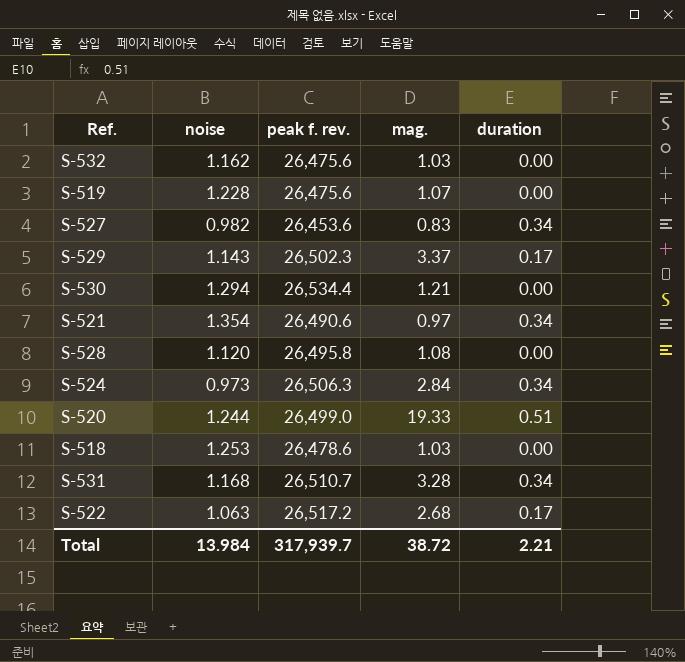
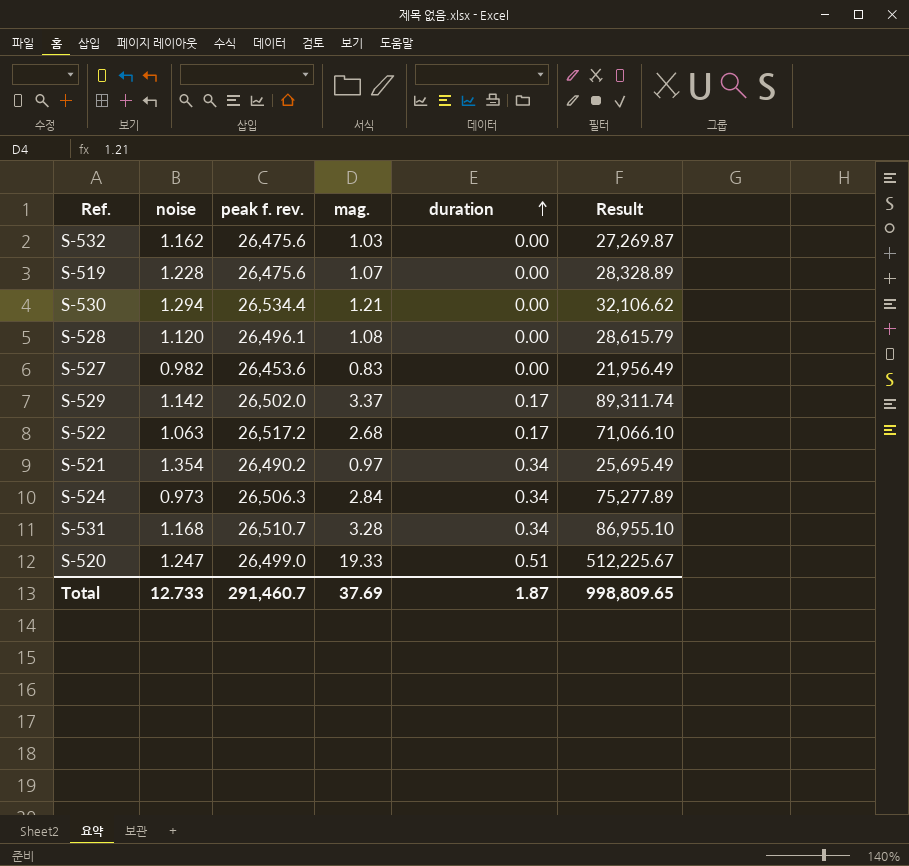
row order: none -> duration ascending
column Result | formula: none -> [peak f. rev.] * [mag.]
row S-518: 1.253 | 26,478.6 | 1.03 | 0.00 -> none
S-528 | peak f. rev.: 26,495.8 -> 26,496.1
S-527 | duration: 0.34 -> 0.00
S-529 | noise: 1.143 -> 1.142
S-529 | peak f. rev.: 26,502.3 -> 26,502.0
S-521 | peak f. rev.: 26,490.6 -> 26,490.2
S-520 | noise: 1.244 -> 1.247
Total | noise: 13.984 -> 12.733
Total | peak f. rev.: 317,939.7 -> 291,460.7
Total | mag.: 38.72 -> 37.69
Total | duration: 2.21 -> 1.87

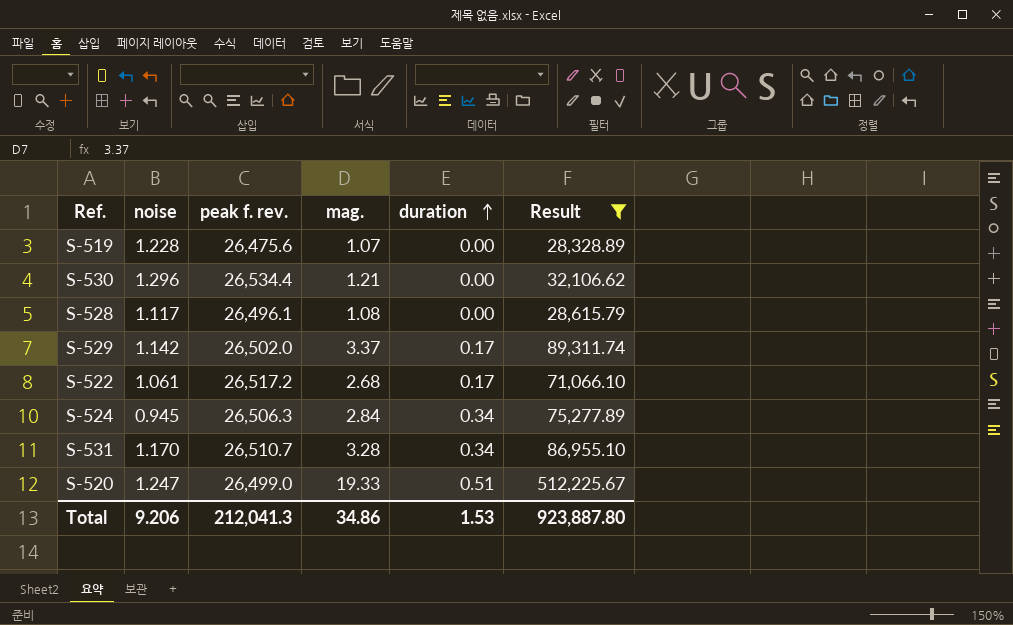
filter: none -> Result >= 28,328.89
S-530 | noise: 1.294 -> 1.296
S-528 | noise: 1.120 -> 1.117
S-522 | noise: 1.063 -> 1.061
S-524 | noise: 0.973 -> 0.945
S-531 | noise: 1.168 -> 1.170
Total | noise: 12.733 -> 9.206
Total | peak f. rev.: 291,460.7 -> 212,041.3
Total | mag.: 37.69 -> 34.86
Total | duration: 1.87 -> 1.53
Total | Result: 998,809.65 -> 923,887.80

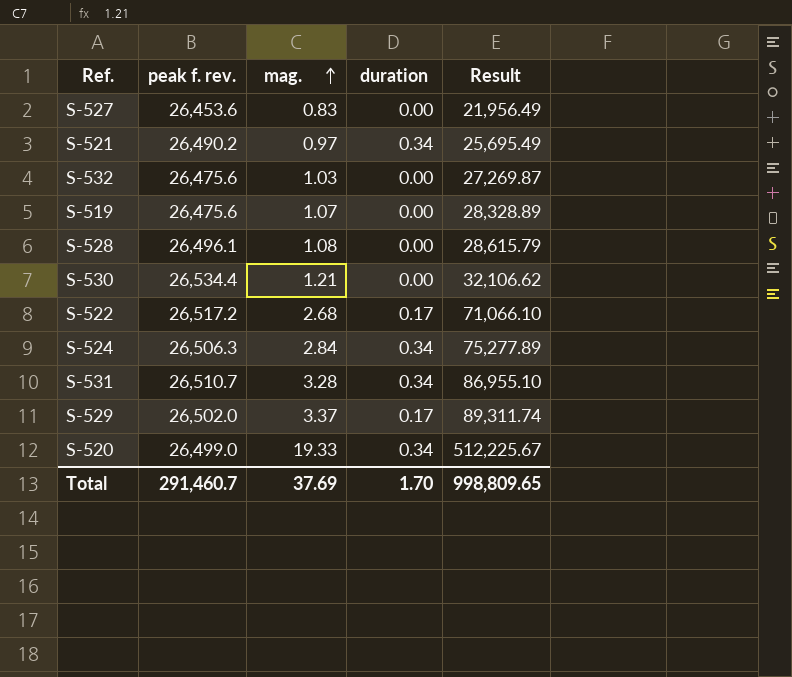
filter: Result >= 28,328.89 -> none
row order: duration ascending -> mag. ascending
column noise | position: 2 -> none
S-520 | duration: 0.51 -> 0.34
Total | peak f. rev.: 212,041.3 -> 291,460.7
Total | mag.: 34.86 -> 37.69
Total | duration: 1.53 -> 1.70
Total | Result: 923,887.80 -> 998,809.65

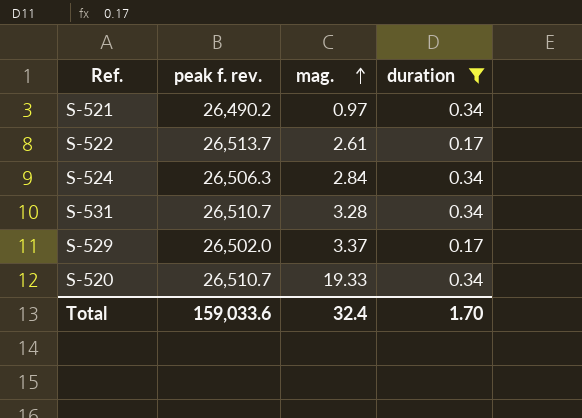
filter: none -> duration != 0.00
column Result | formula: [peak f. rev.] * [mag.] -> none
S-522 | peak f. rev.: 26,517.2 -> 26,513.7
S-522 | mag.: 2.68 -> 2.61
S-520 | peak f. rev.: 26,499.0 -> 26,510.7
Total | peak f. rev.: 291,460.7 -> 159,033.6
Total | mag.: 37.69 -> 32.4

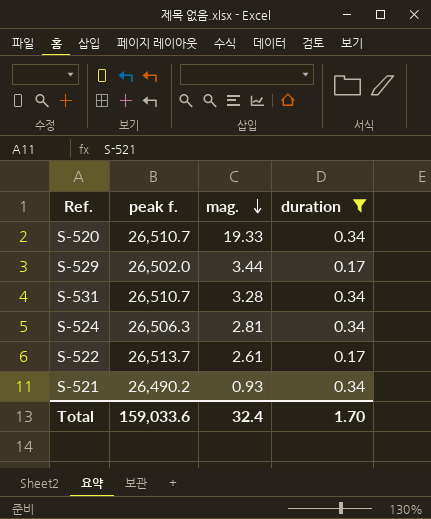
row order: mag. ascending -> mag. descending
column name: peak f. rev. -> peak f.
S-529 | mag.: 3.37 -> 3.44
S-524 | mag.: 2.84 -> 2.81
S-521 | mag.: 0.97 -> 0.93

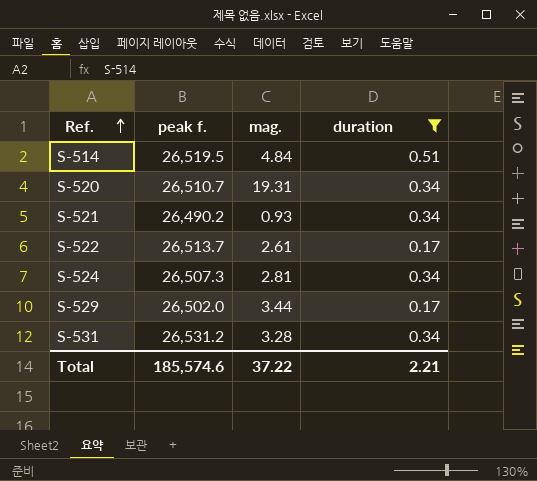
row order: mag. descending -> Ref. ascending
row S-514: none -> 26,519.5 | 4.84 | 0.51
S-520 | mag.: 19.33 -> 19.31
S-524 | peak f.: 26,506.3 -> 26,507.3
S-531 | peak f.: 26,510.7 -> 26,531.2
Total | peak f.: 159,033.6 -> 185,574.6
Total | mag.: 32.4 -> 37.22
Total | duration: 1.70 -> 2.21

